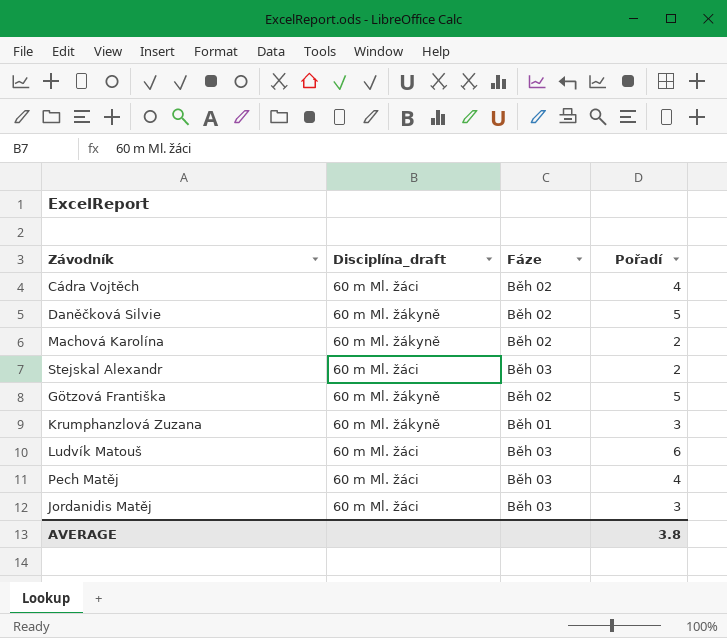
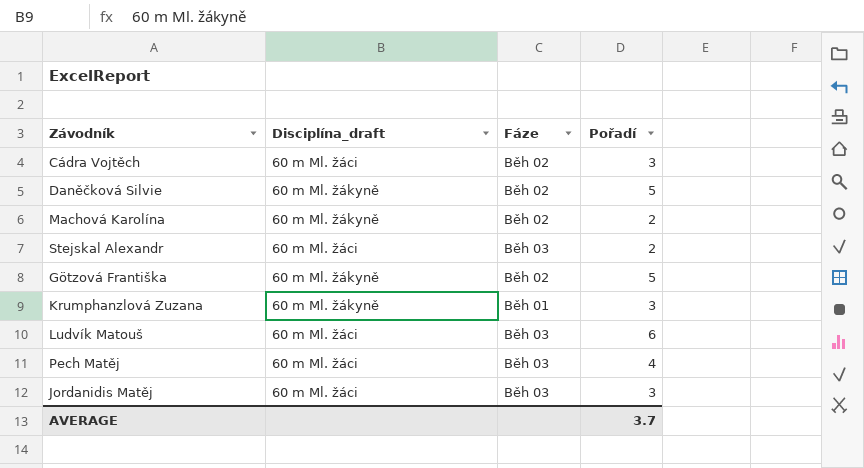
Cádra Vojtěch | Pořadí: 4 -> 3
AVERAGE | Pořadí: 3.8 -> 3.7

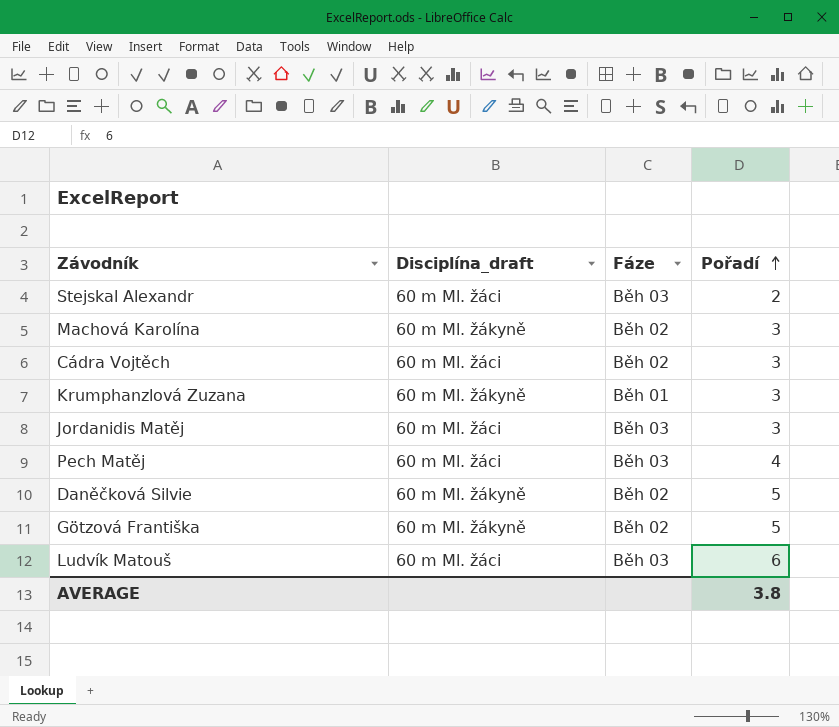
row order: none -> Pořadí ascending
Machová Karolína | Pořadí: 2 -> 3
AVERAGE | Pořadí: 3.7 -> 3.8

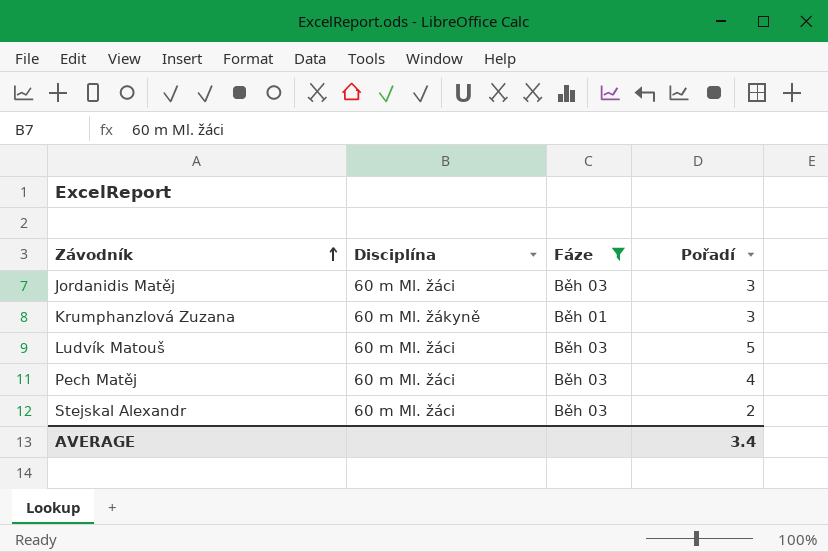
filter: none -> Fáze != Běh 02
row order: Pořadí ascending -> Závodník ascending
column name: Disciplína_draft -> Disciplína
Ludvík Matouš | Pořadí: 6 -> 5
AVERAGE | Pořadí: 3.8 -> 3.4

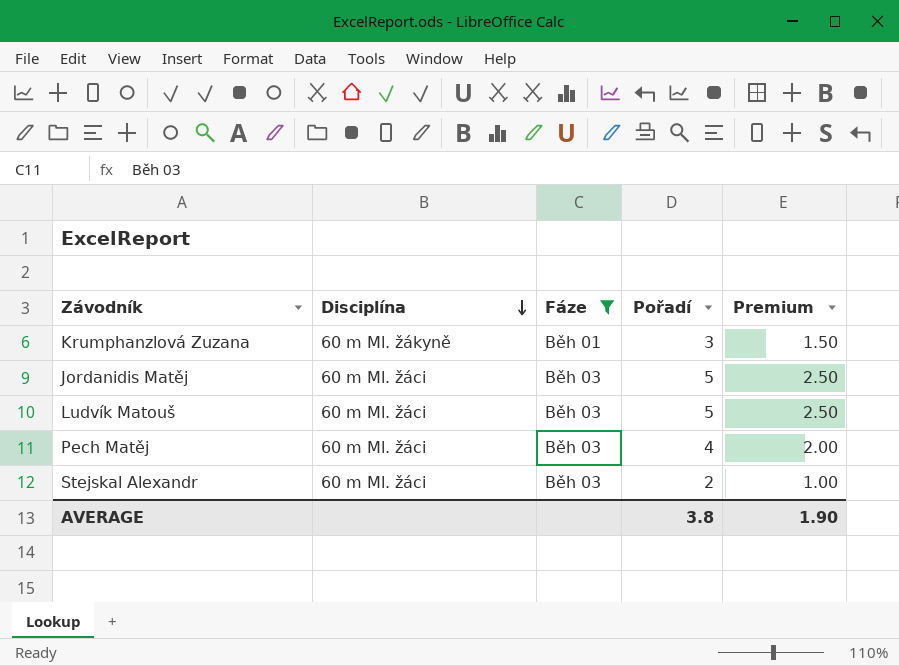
row order: Závodník ascending -> Disciplína descending
column Premium | formula: none -> [Pořadí] * 0.5
Jordanidis Matěj | Pořadí: 3 -> 5
AVERAGE | Pořadí: 3.4 -> 3.8

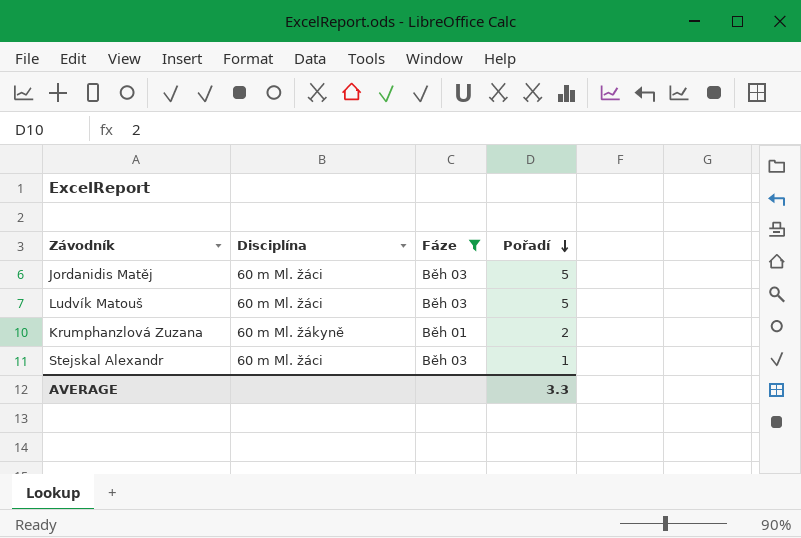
row order: Disciplína descending -> Pořadí descending
column Premium | formula: [Pořadí] * 0.5 -> none
row Pech Matěj: 60 m Ml. žáci | Běh 03 | 4 | 2.00 -> none
Krumphanzlová Zuzana | Pořadí: 3 -> 2
Stejskal Alexandr | Pořadí: 2 -> 1
AVERAGE | Pořadí: 3.8 -> 3.3

